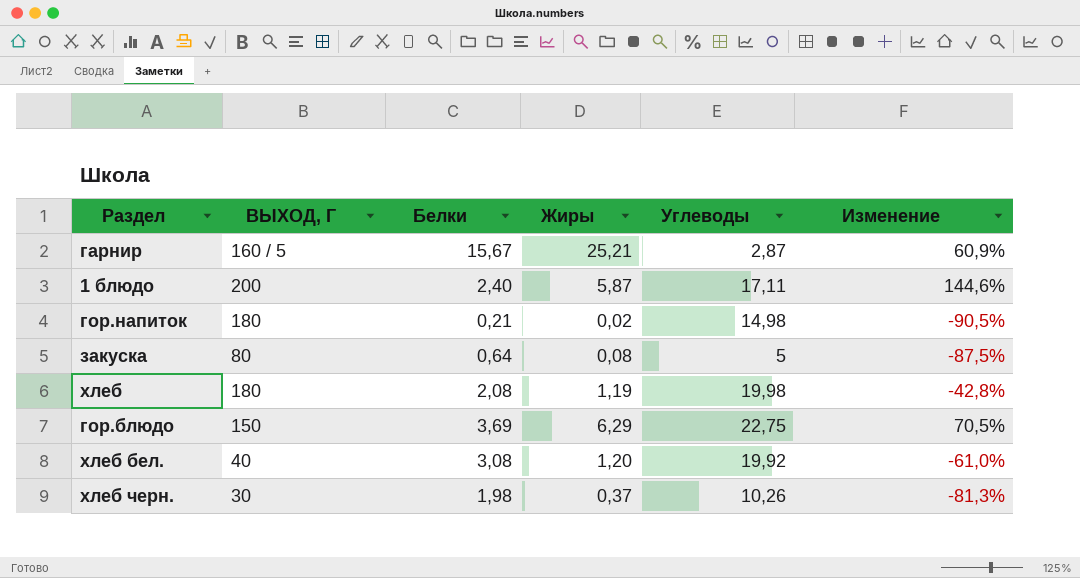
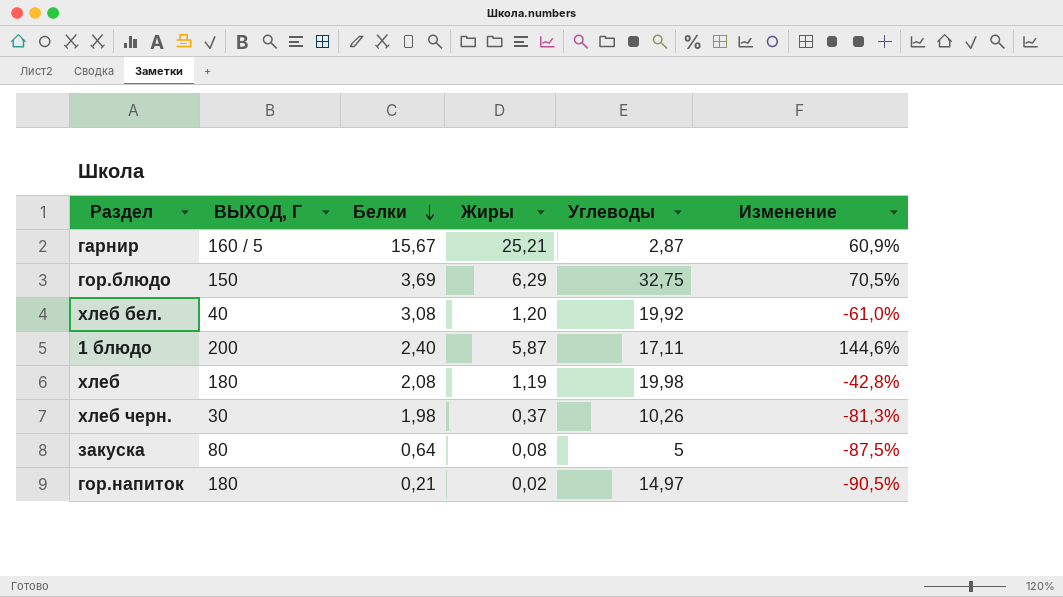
row order: none -> Белки descending
гор.блюдо | Углеводы: 22,75 -> 32,75
гор.напиток | Углеводы: 14,98 -> 14,97

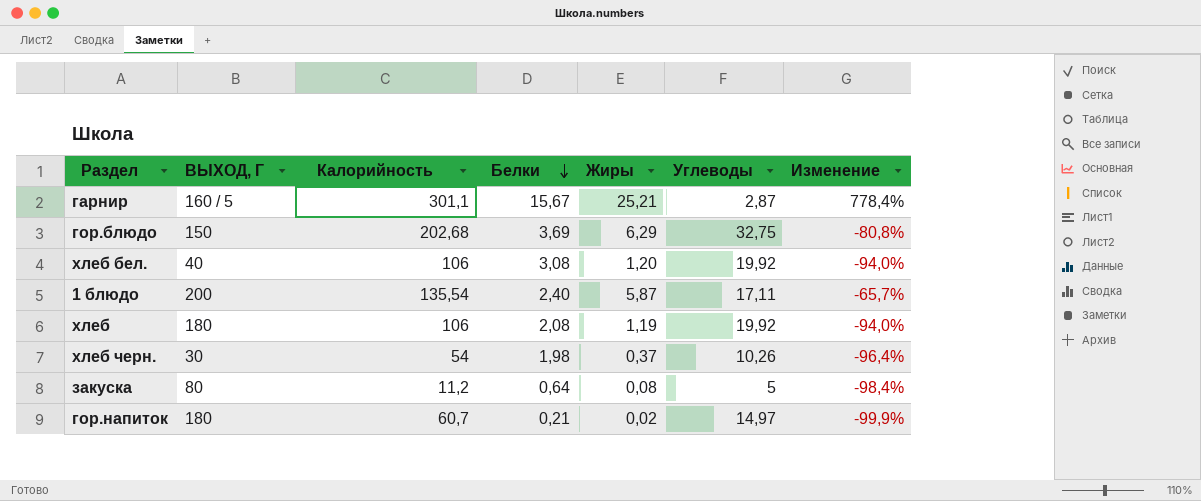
column Калорийность | position: none -> 3
column Изменение | formula: ([Жиры] - [Белки]) / [Белки] -> ([Жиры] - [Углеводы]) / [Углеводы]
хлеб | Углеводы: 19,98 -> 19,92

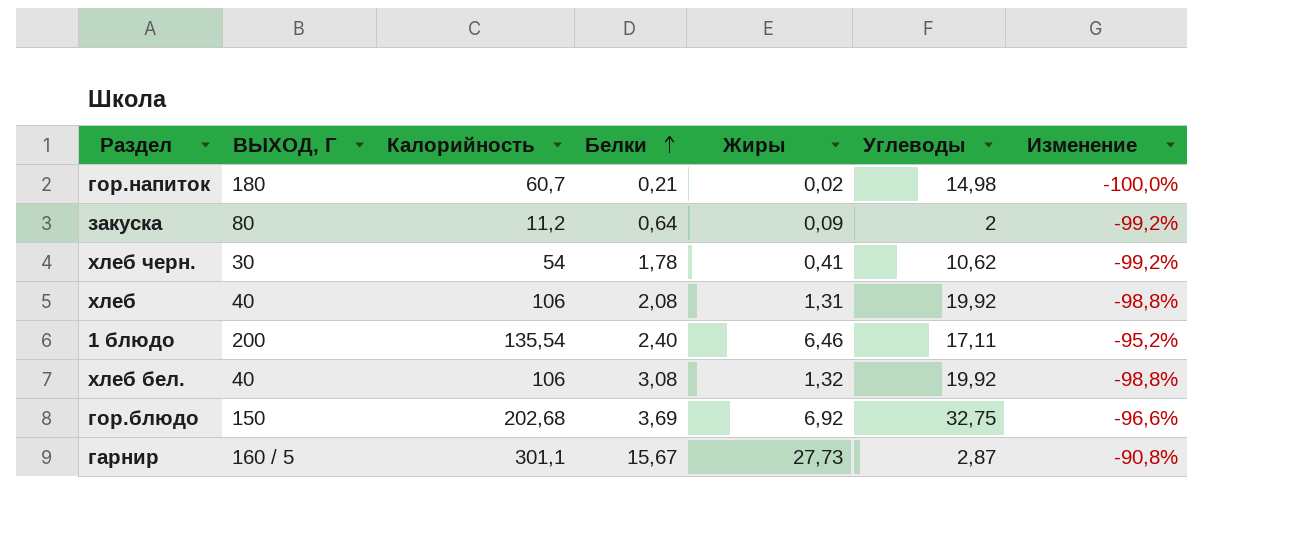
row order: Белки descending -> Белки ascending
column Изменение | formula: ([Жиры] - [Углеводы]) / [Углеводы] -> ([Жиры] - [Калорийность]) / [Калорийность]
гор.напиток | Углеводы: 14,97 -> 14,98
закуска | Жиры: 0,08 -> 0,09
закуска | Углеводы: 5 -> 2
хлеб черн. | Белки: 1,98 -> 1,78
хлеб черн. | Жиры: 0,37 -> 0,41
хлеб черн. | Углеводы: 10,26 -> 10,62
хлеб | ВЫХОД, Г: 180 -> 40
хлеб | Жиры: 1,19 -> 1,31
1 блюдо | Жиры: 5,87 -> 6,46
хлеб бел. | Жиры: 1,20 -> 1,32
гор.блюдо | Жиры: 6,29 -> 6,92
гарнир | Жиры: 25,21 -> 27,73

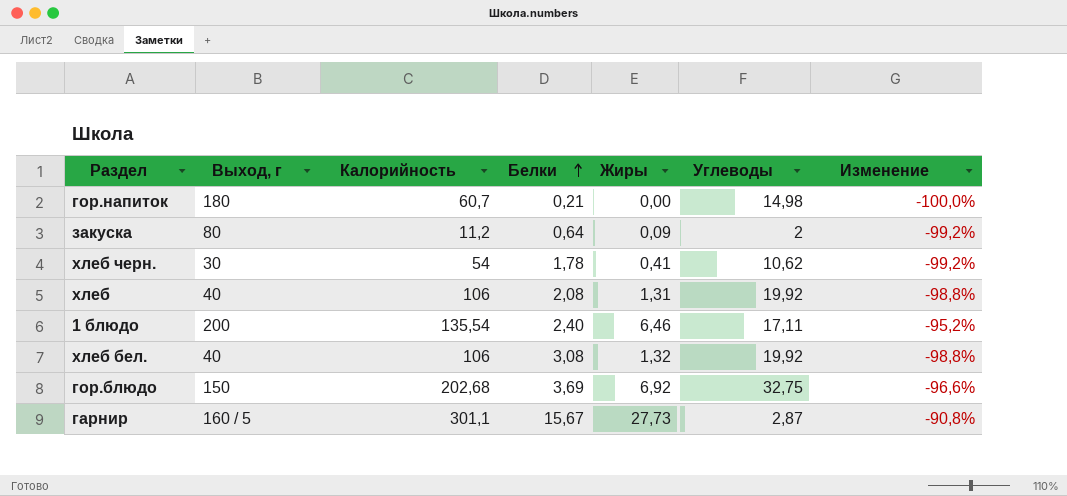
column name: ВЫХОД, Г -> Выход, г
гор.напиток | Жиры: 0,02 -> 0,00

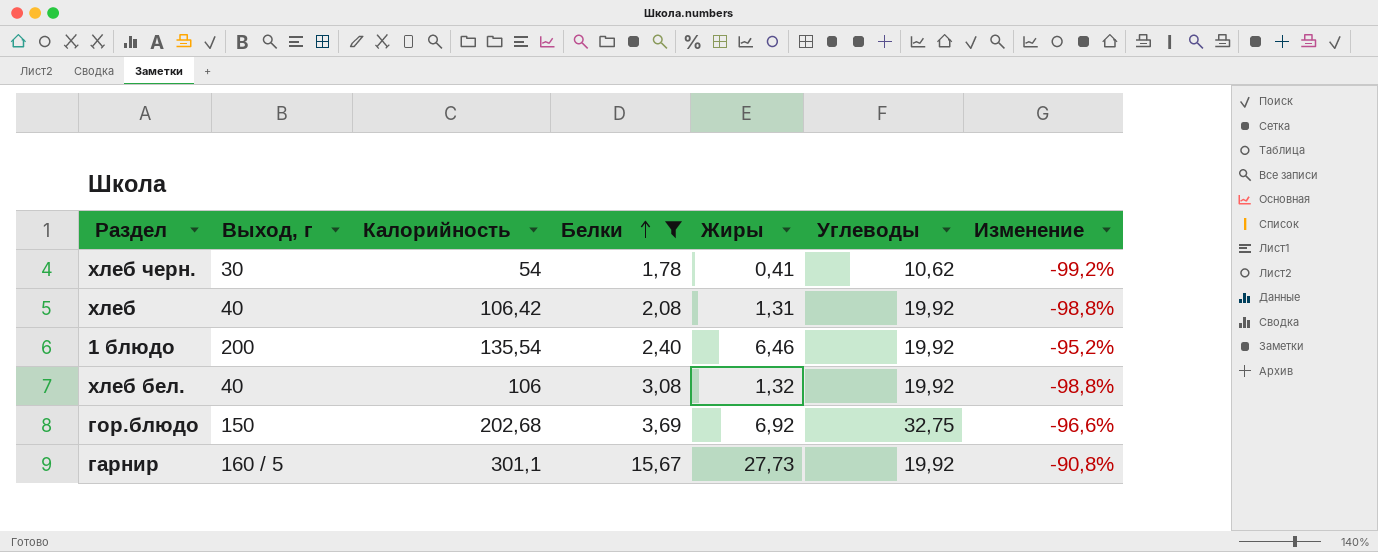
filter: none -> Белки >= 1,78
хлеб | Калорийность: 106 -> 106,42
1 блюдо | Углеводы: 17,11 -> 19,92
гарнир | Углеводы: 2,87 -> 19,92

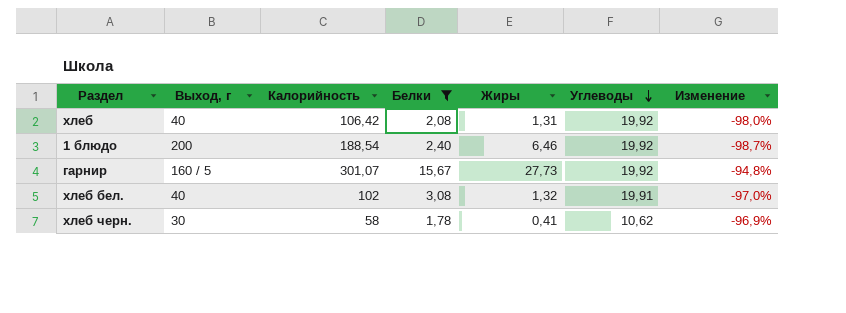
row order: Белки ascending -> Углеводы descending
column Изменение | formula: ([Жиры] - [Калорийность]) / [Калорийность] -> ([Белки] - [Калорийность]) / [Калорийность]
row гор.блюдо: 150 | 202,68 | 3,69 | 6,92 | 32,75 | -96,6% -> none
1 блюдо | Калорийность: 135,54 -> 188,54
гарнир | Калорийность: 301,1 -> 301,07
хлеб бел. | Калорийность: 106 -> 102
хлеб бел. | Углеводы: 19,92 -> 19,91
хлеб черн. | Калорийность: 54 -> 58

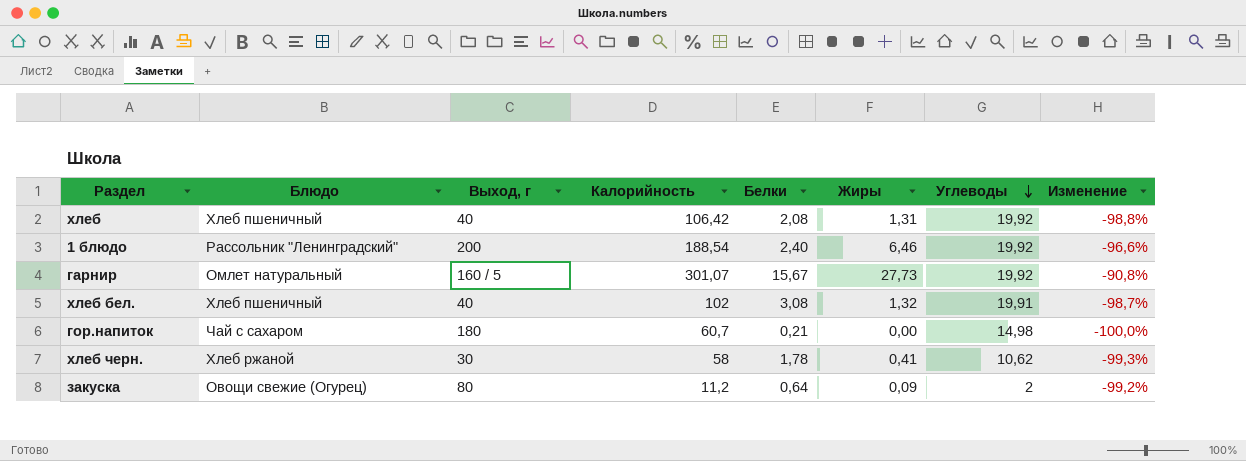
filter: Белки >= 1,78 -> none
column Блюдо | position: none -> 2
column Изменение | formula: ([Белки] - [Калорийность]) / [Калорийность] -> ([Жиры] - [Калорийность]) / [Калорийность]

